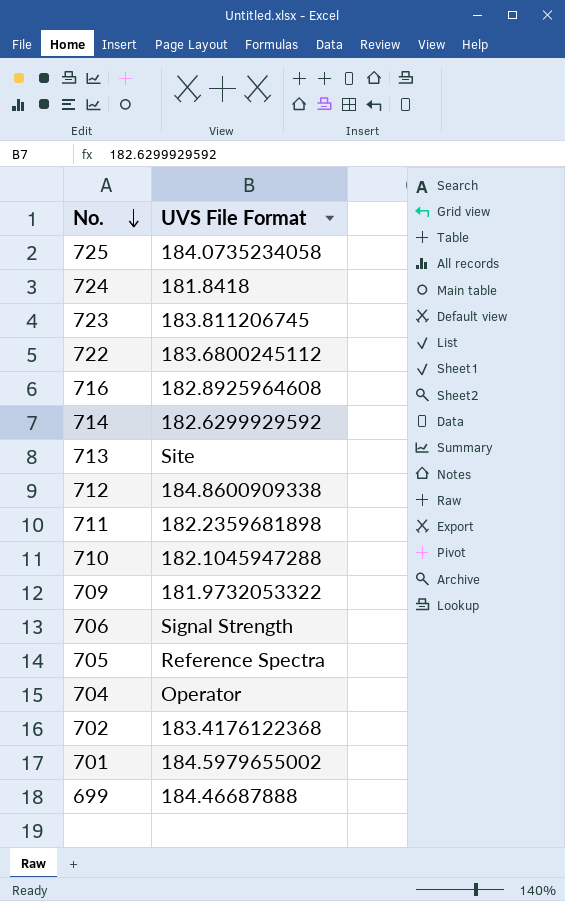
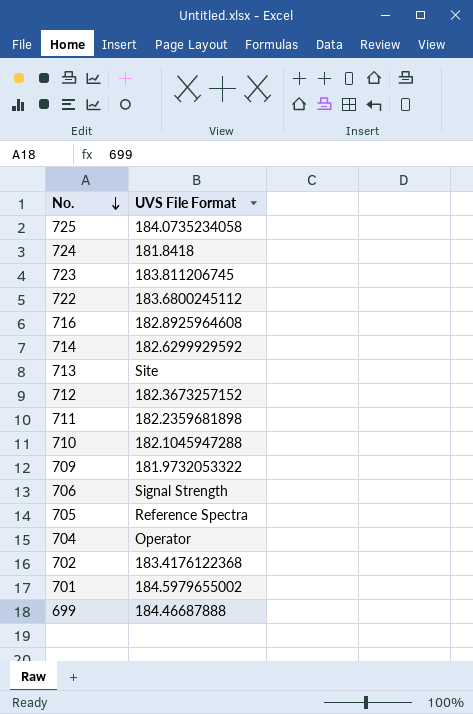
712 | UVS File Format: 184.8600909338 -> 182.3673257152

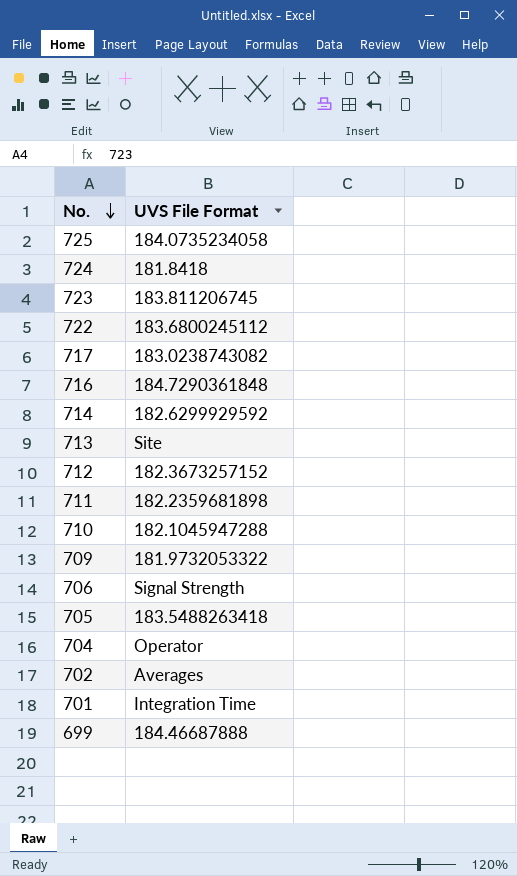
row 717: none -> 183.0238743082
716 | UVS File Format: 182.8925964608 -> 184.7290361848
705 | UVS File Format: Reference Spectra -> 183.5488263418
702 | UVS File Format: 183.4176122368 -> Averages
701 | UVS File Format: 184.5979655002 -> Integration Time

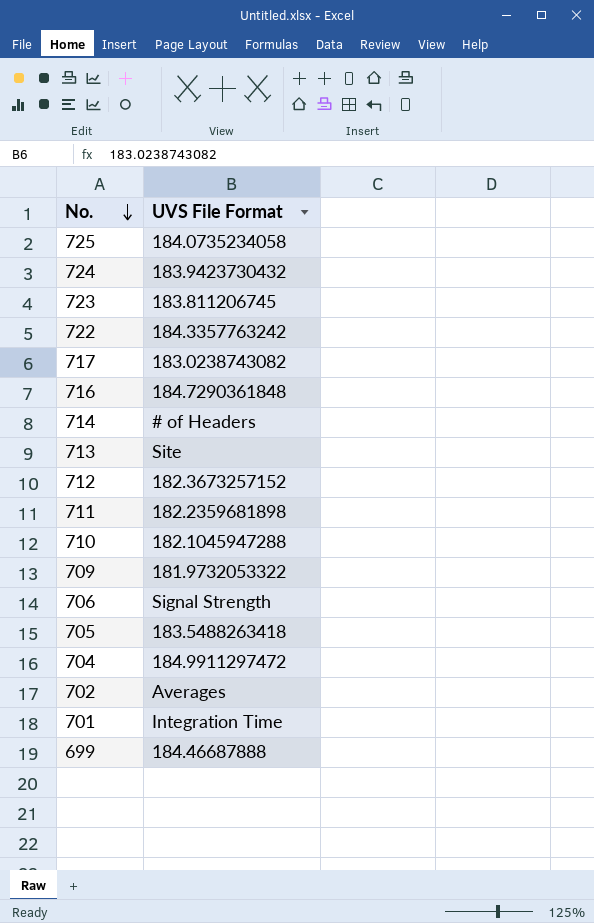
724 | UVS File Format: 181.8418 -> 183.9423730432
722 | UVS File Format: 183.6800245112 -> 184.3357763242
714 | UVS File Format: 182.6299929592 -> # of Headers
704 | UVS File Format: Operator -> 184.9911297472

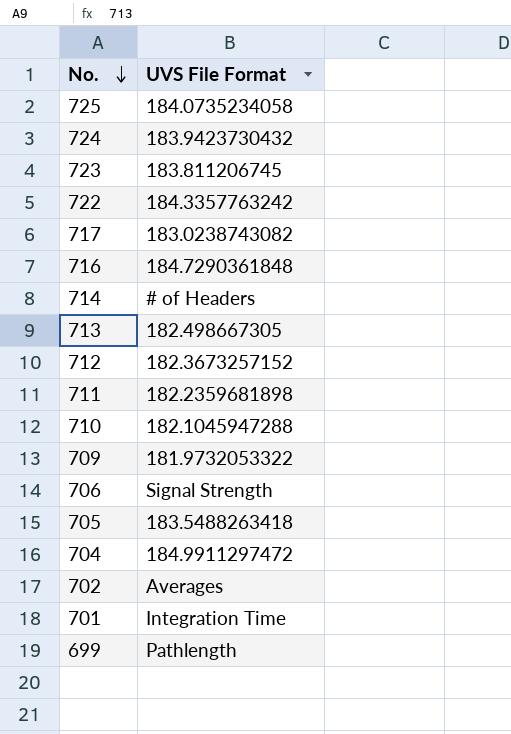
713 | UVS File Format: Site -> 182.498667305
699 | UVS File Format: 184.46687888 -> Pathlength

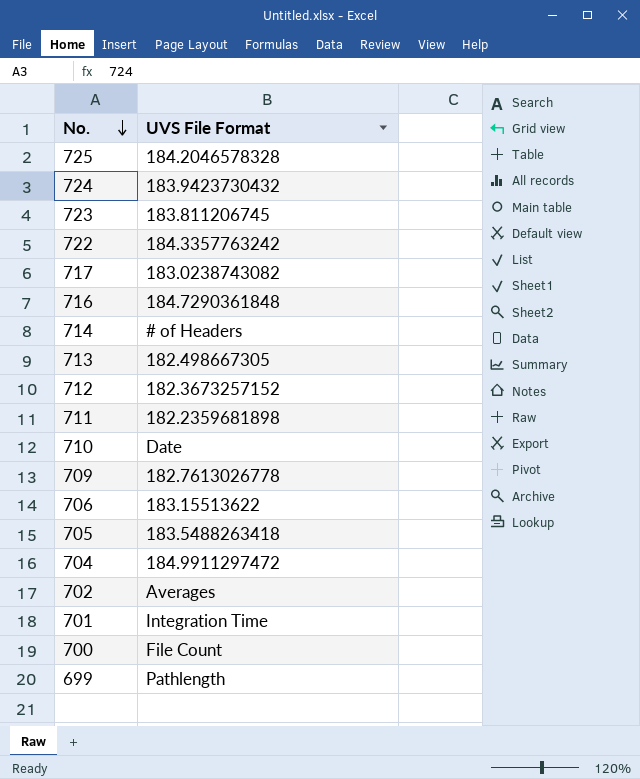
725 | UVS File Format: 184.0735234058 -> 184.2046578328
710 | UVS File Format: 182.1045947288 -> Date
709 | UVS File Format: 181.9732053322 -> 182.7613026778
706 | UVS File Format: Signal Strength -> 183.15513622
row 700: none -> File Count

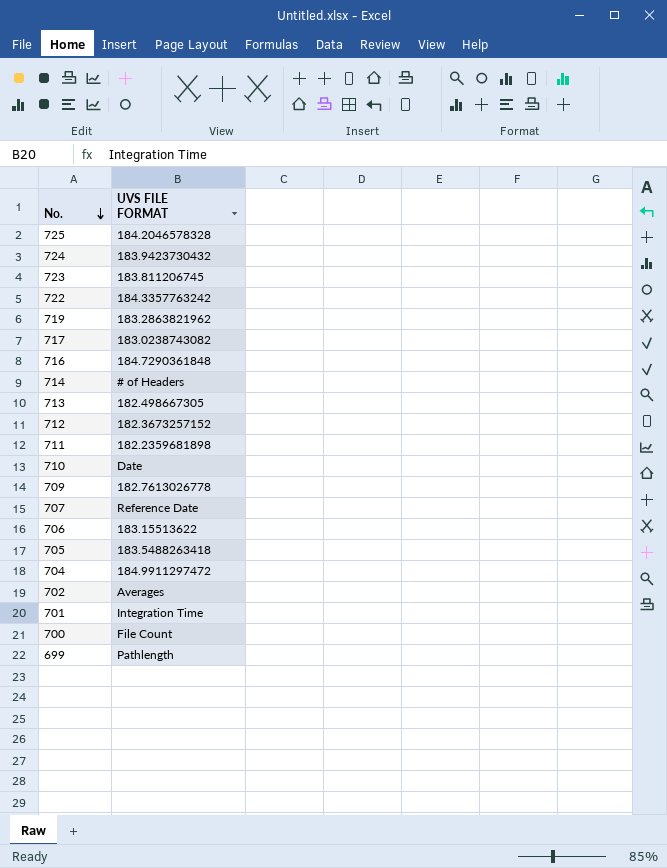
column name: UVS File Format -> UVS FILE FORMAT
row 719: none -> 183.2863821962
row 707: none -> Reference Date

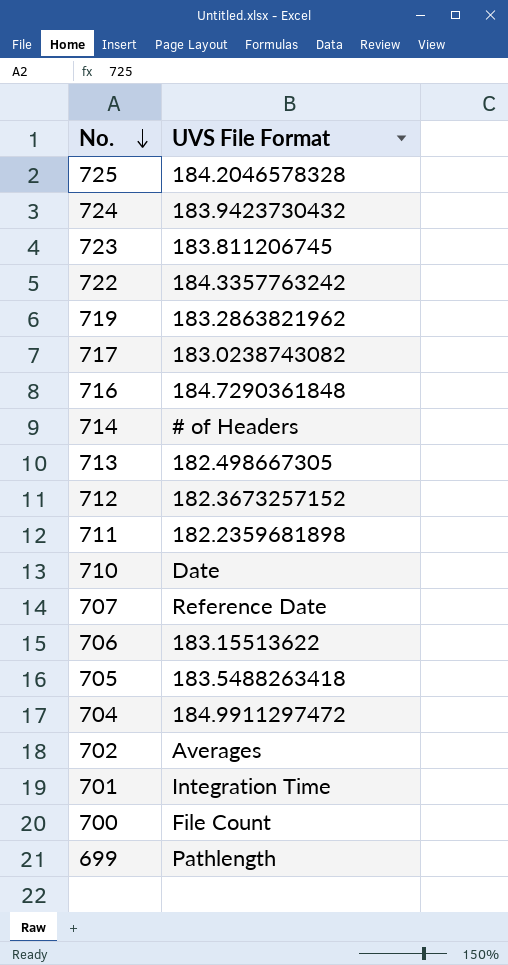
column name: UVS FILE FORMAT -> UVS File Format
row 709: 182.7613026778 -> none

